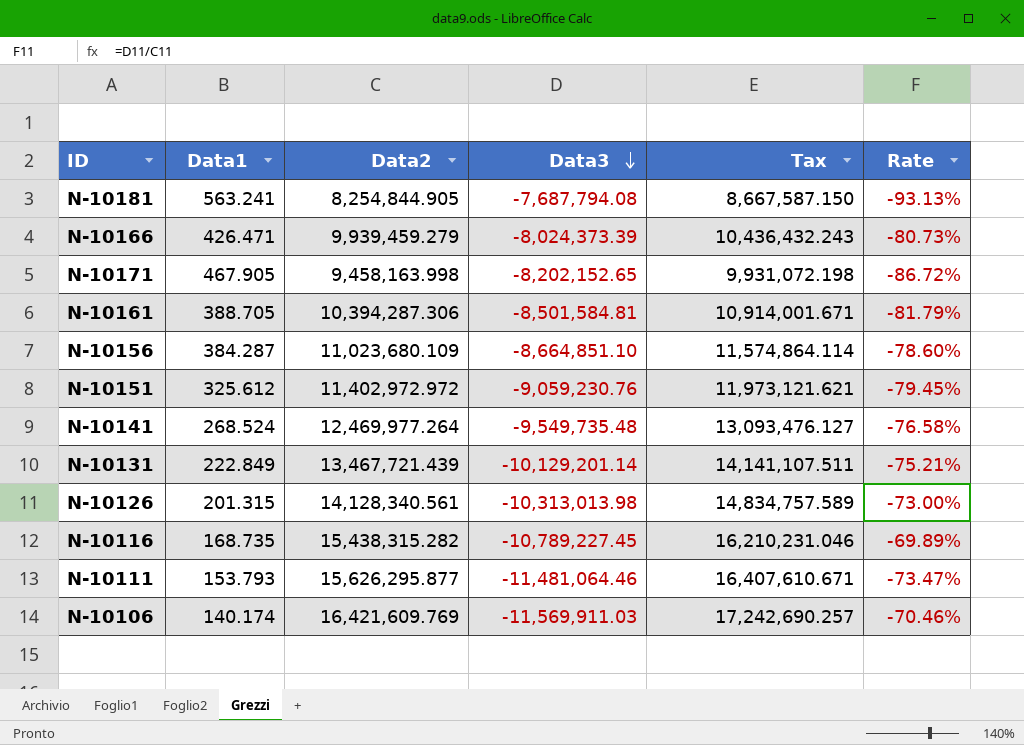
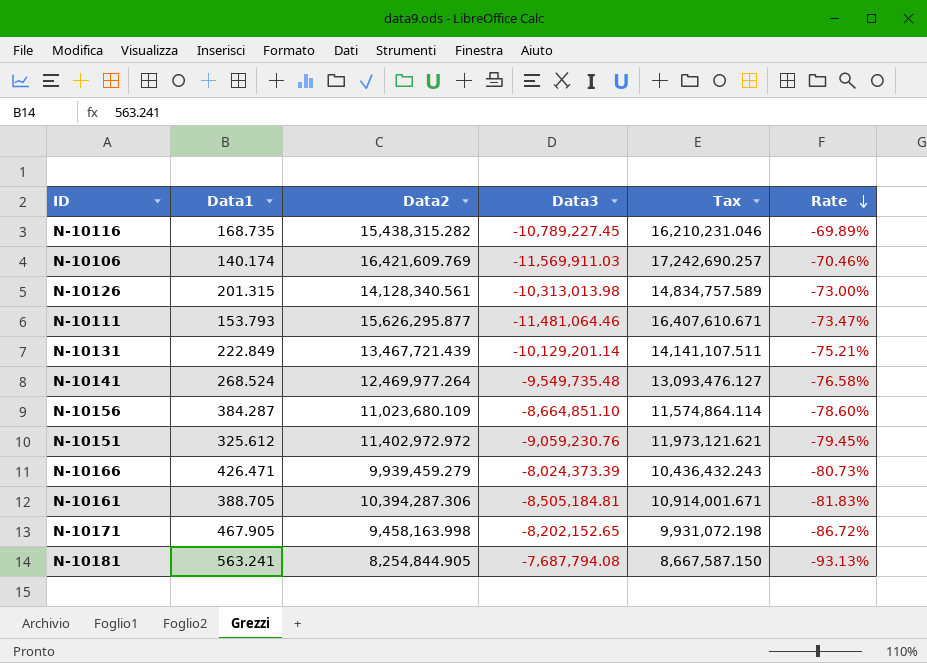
row order: Data3 descending -> Rate descending
N-10161 | Data3: -8,501,584.81 -> -8,505,184.81
N-10161 | Rate: -81.79% -> -81.83%

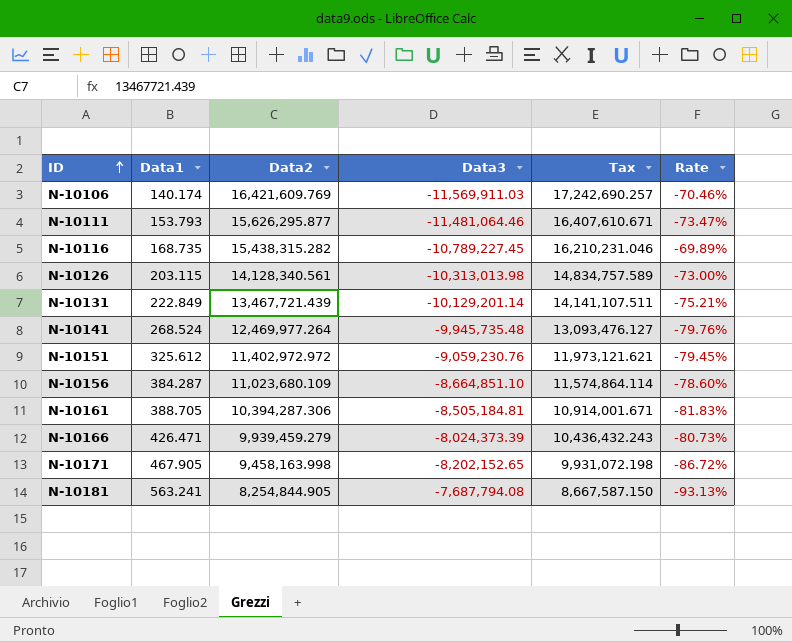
row order: Rate descending -> ID ascending
N-10126 | Data1: 201.315 -> 203.115
N-10141 | Data3: -9,549,735.48 -> -9,945,735.48
N-10141 | Rate: -76.58% -> -79.76%

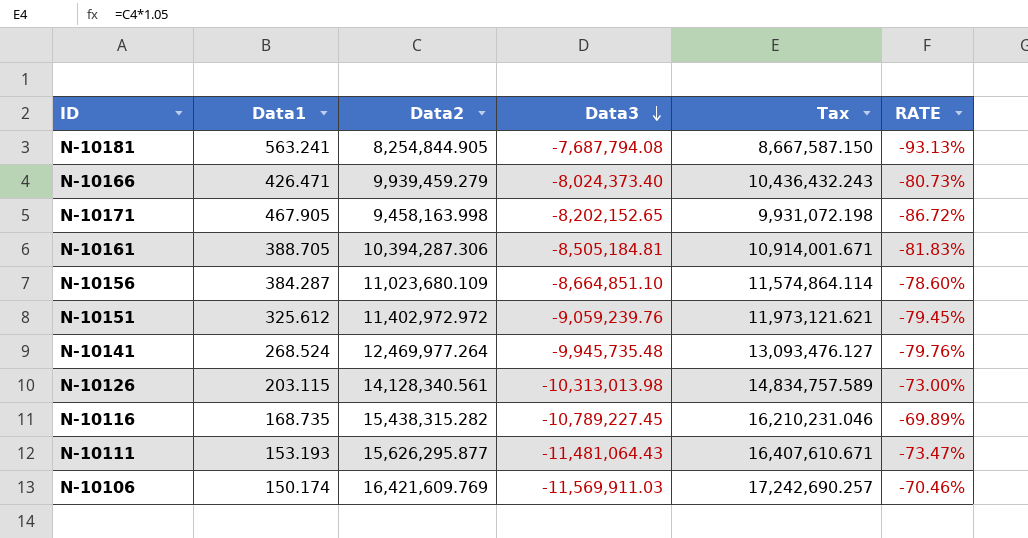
row order: ID ascending -> Data3 descending
column name: Rate -> RATE
row N-10131: 222.849 | 13,467,721.439 | -10,129,201.14 | 14,141,107.511 | -75.21% -> none
N-10166 | Data3: -8,024,373.39 -> -8,024,373.40
N-10151 | Data3: -9,059,230.76 -> -9,059,239.76
N-10111 | Data1: 153.793 -> 153.193
N-10111 | Data3: -11,481,064.46 -> -11,481,064.43
N-10106 | Data1: 140.174 -> 150.174

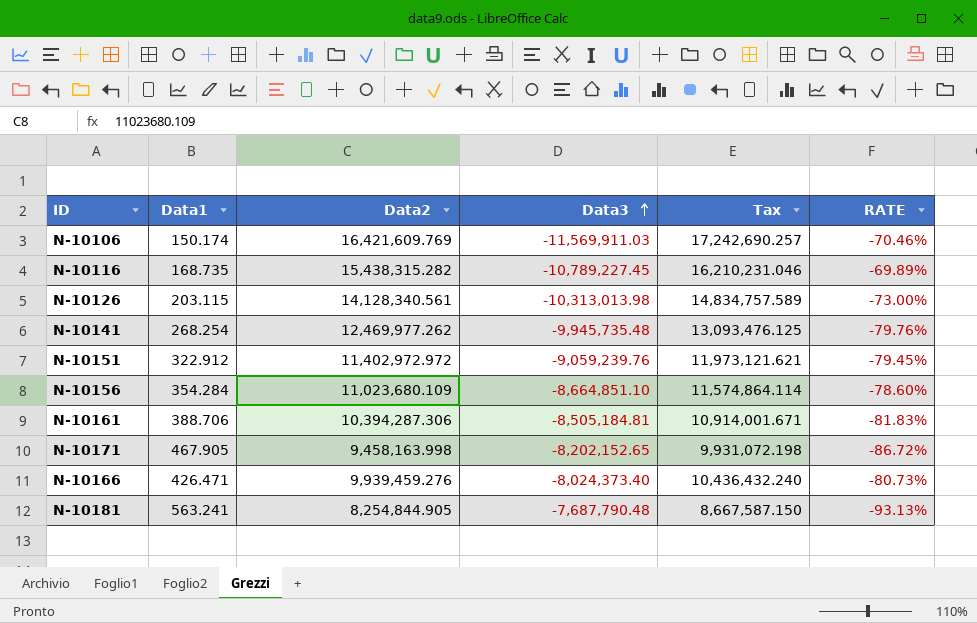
row order: Data3 descending -> Data3 ascending
row N-10111: 153.193 | 15,626,295.877 | -11,481,064.43 | 16,407,610.671 | -73.47% -> none
N-10141 | Data1: 268.524 -> 268.254
N-10141 | Data2: 12,469,977.264 -> 12,469,977.262
N-10141 | Tax: 13,093,476.127 -> 13,093,476.125
N-10151 | Data1: 325.612 -> 322.912
N-10156 | Data1: 384.287 -> 354.284
N-10161 | Data1: 388.705 -> 388.706
N-10166 | Data2: 9,939,459.279 -> 9,939,459.276
N-10166 | Tax: 10,436,432.243 -> 10,436,432.240
N-10181 | Data3: -7,687,794.08 -> -7,687,790.48

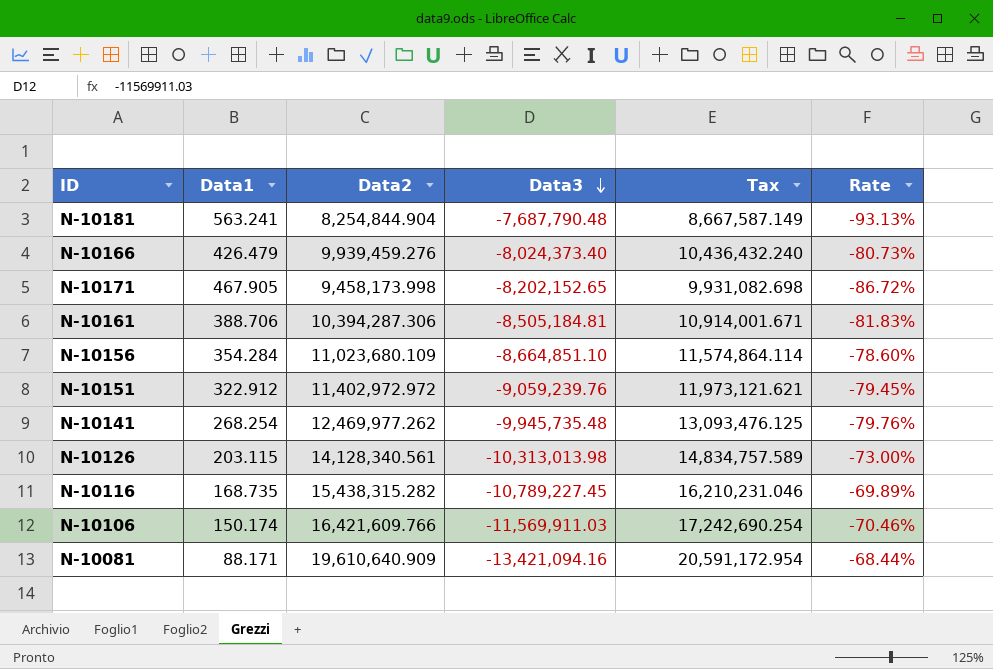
row order: Data3 ascending -> Data3 descending
column name: RATE -> Rate
N-10181 | Data2: 8,254,844.905 -> 8,254,844.904
N-10181 | Tax: 8,667,587.150 -> 8,667,587.149
N-10166 | Data1: 426.471 -> 426.479
N-10171 | Data2: 9,458,163.998 -> 9,458,173.998
N-10171 | Tax: 9,931,072.198 -> 9,931,082.698
N-10106 | Data2: 16,421,609.769 -> 16,421,609.766
N-10106 | Tax: 17,242,690.257 -> 17,242,690.254
row N-10081: none -> 88.171 | 19,610,640.909 | -13,421,094.16 | 20,591,172.954 | -68.44%

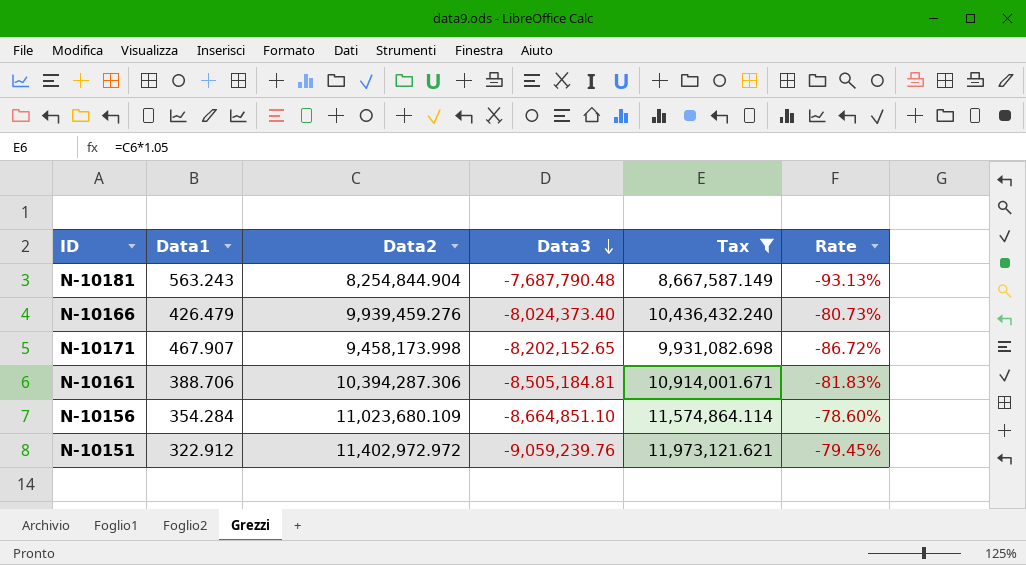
filter: none -> Tax <= 11,973,121.621
N-10181 | Data1: 563.241 -> 563.243
N-10171 | Data1: 467.905 -> 467.907

